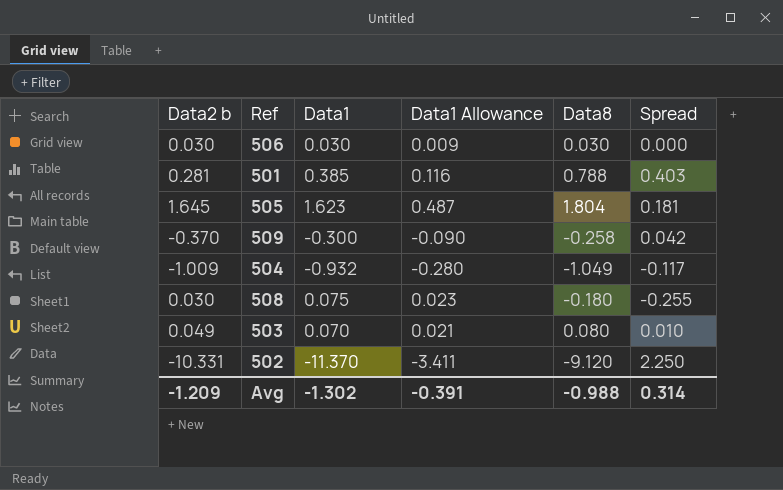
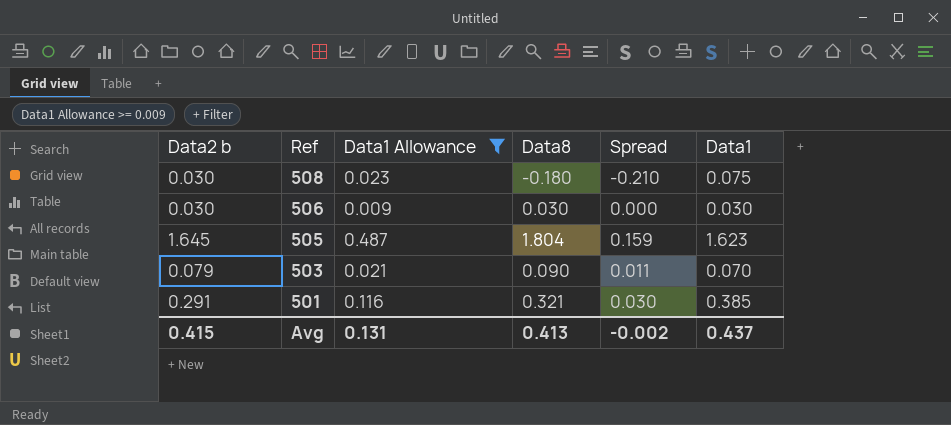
filter: none -> Data1 Allowance >= 0.009
row order: none -> Ref descending
column Spread | formula: [Data8] - [Data1] -> [Data8] - [Data2 b]
column Data1 | position: 3 -> 6
503 | Data2 b: 0.049 -> 0.079
503 | Data8: 0.080 -> 0.090
501 | Data2 b: 0.281 -> 0.291
501 | Data8: 0.788 -> 0.321
Avg | Data2 b: -1.209 -> 0.415
Avg | Data1 Allowance: -0.391 -> 0.131
Avg | Data8: -0.988 -> 0.413
Avg | Spread: 0.314 -> -0.002
Avg | Data1: -1.302 -> 0.437

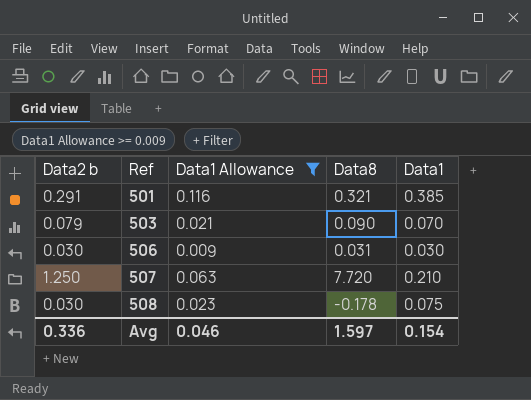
row order: Ref descending -> Ref ascending
column Spread | formula: [Data8] - [Data2 b] -> none
row 505: 1.645 | 0.487 | 1.804 | 0.159 | 1.623 -> none
506 | Data8: 0.030 -> 0.031
row 507: none -> 1.250 | 0.063 | 7.720 | 0.210
508 | Data8: -0.180 -> -0.178
Avg | Data2 b: 0.415 -> 0.336
Avg | Data1 Allowance: 0.131 -> 0.046
Avg | Data8: 0.413 -> 1.597
Avg | Data1: 0.437 -> 0.154

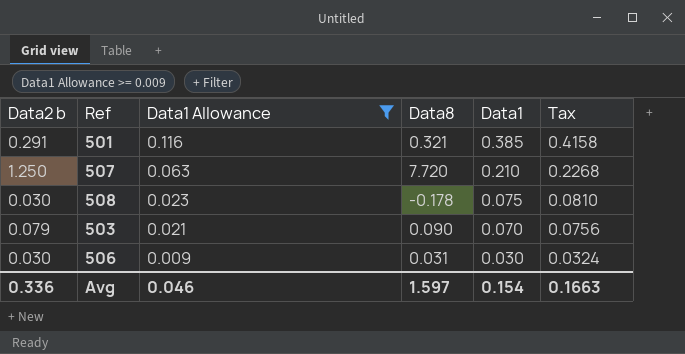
row order: Ref ascending -> Data1 Allowance descending
column Tax | formula: none -> [Data1] * 1.08

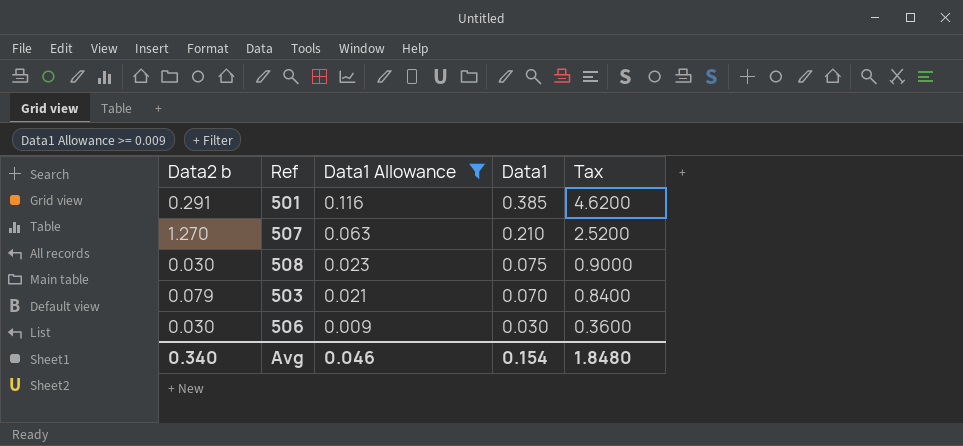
column Data8 | position: 4 -> none
column Tax | formula: [Data1] * 1.08 -> [Data1] * 12
507 | Data2 b: 1.250 -> 1.270
Avg | Data2 b: 0.336 -> 0.340
Avg | Tax: 0.1663 -> 1.8480

